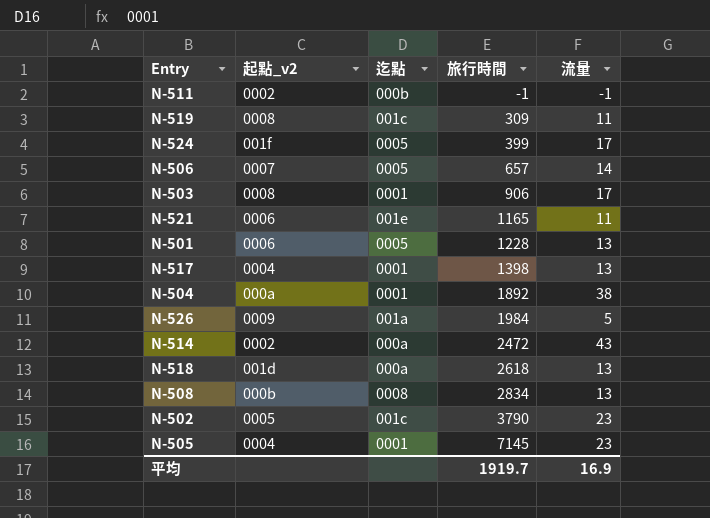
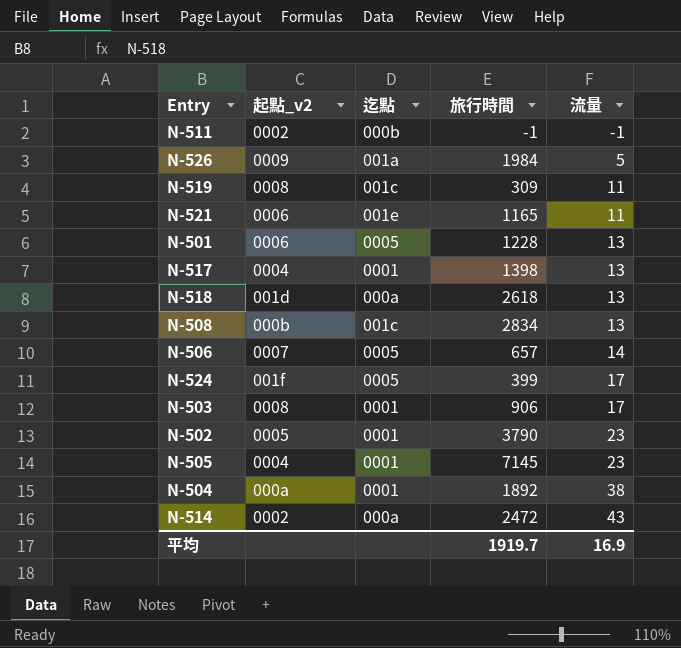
row order: 旅行時間 ascending -> 流量 ascending
N-508 | 迄點: 0008 -> 001c
N-502 | 迄點: 001c -> 0001

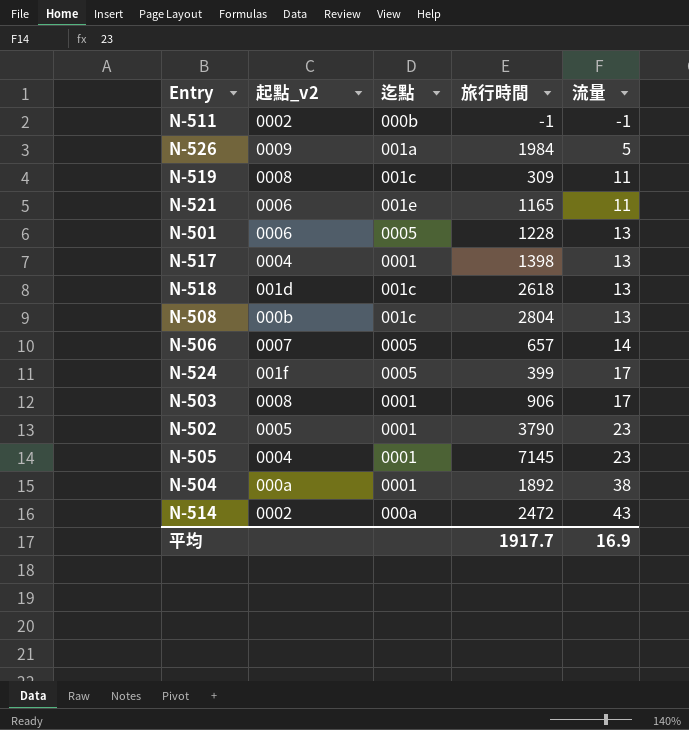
N-518 | 迄點: 000a -> 001c
N-508 | 旅行時間: 2834 -> 2804
平均 | 旅行時間: 1919.7 -> 1917.7

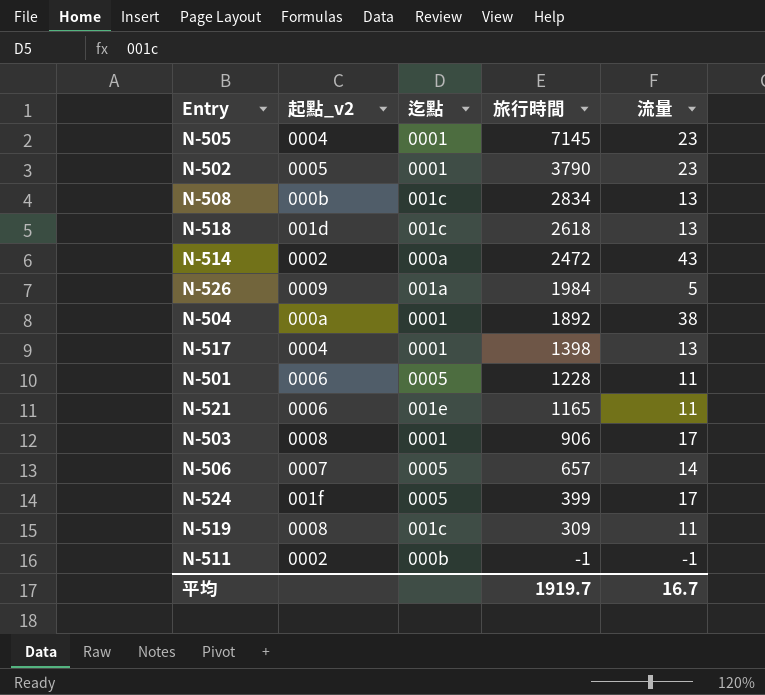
row order: 流量 ascending -> 旅行時間 descending
N-508 | 旅行時間: 2804 -> 2834
N-501 | 流量: 13 -> 11
平均 | 旅行時間: 1917.7 -> 1919.7
平均 | 流量: 16.9 -> 16.7

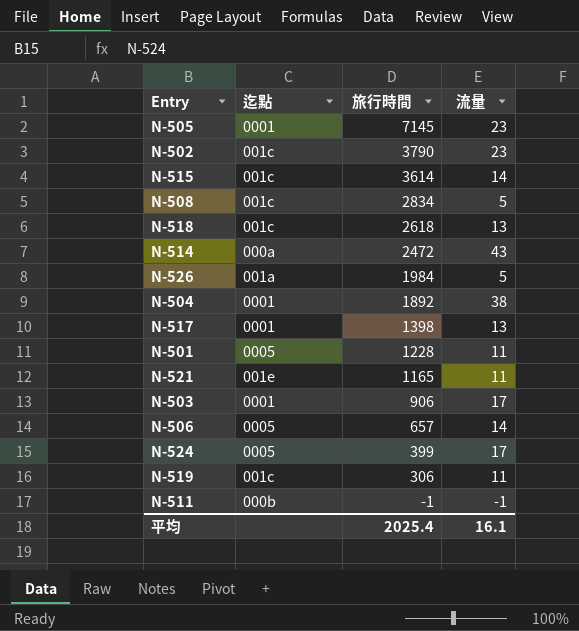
column 起點_v2 | position: 2 -> none
N-502 | 迄點: 0001 -> 001c
row N-515: none -> 001c | 3614 | 14
N-508 | 流量: 13 -> 5
N-519 | 旅行時間: 309 -> 306
平均 | 旅行時間: 1919.7 -> 2025.4
平均 | 流量: 16.7 -> 16.1

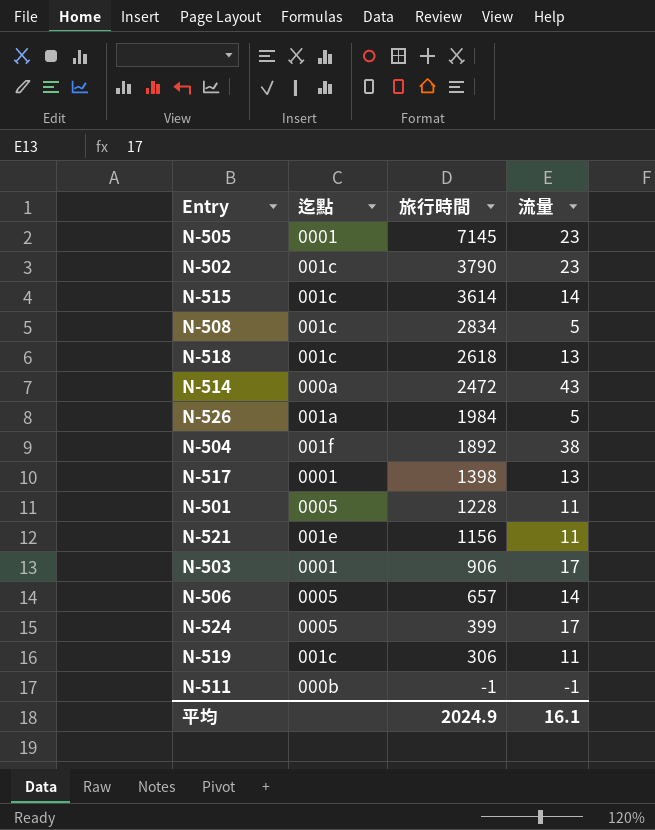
N-504 | 迄點: 0001 -> 001f
N-521 | 旅行時間: 1165 -> 1156
平均 | 旅行時間: 2025.4 -> 2024.9

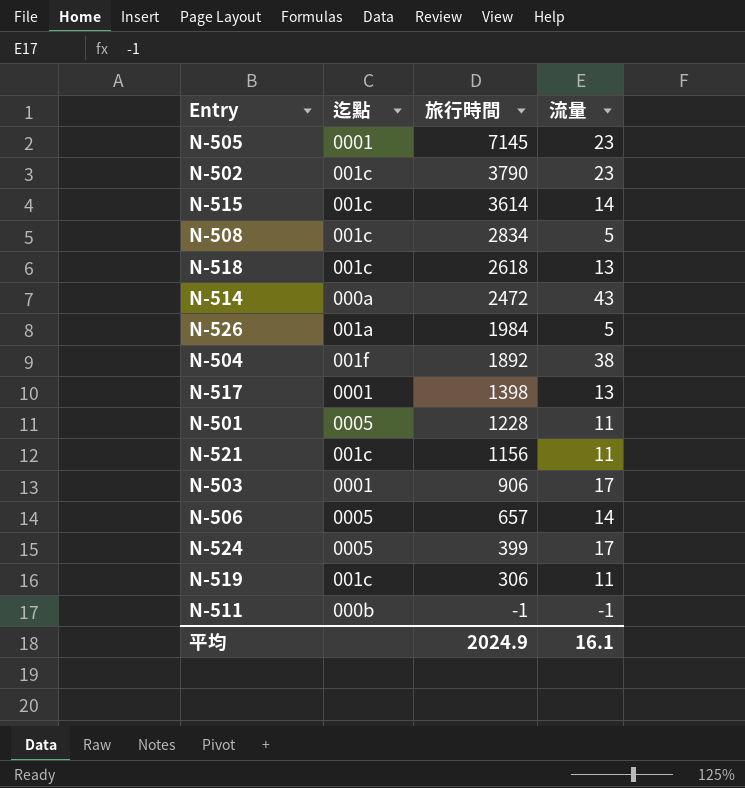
N-521 | 迄點: 001e -> 001c

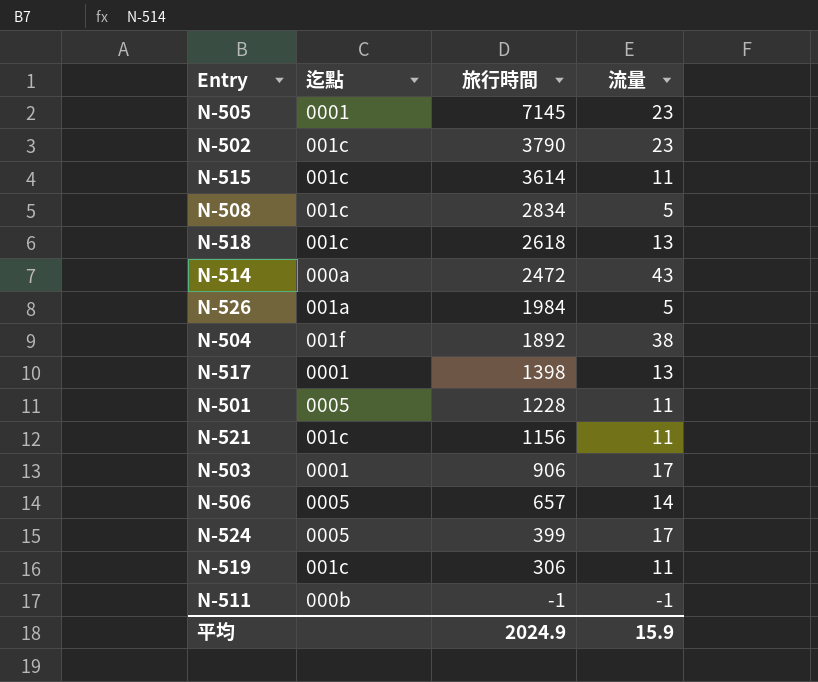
N-515 | 流量: 14 -> 11
平均 | 流量: 16.1 -> 15.9

